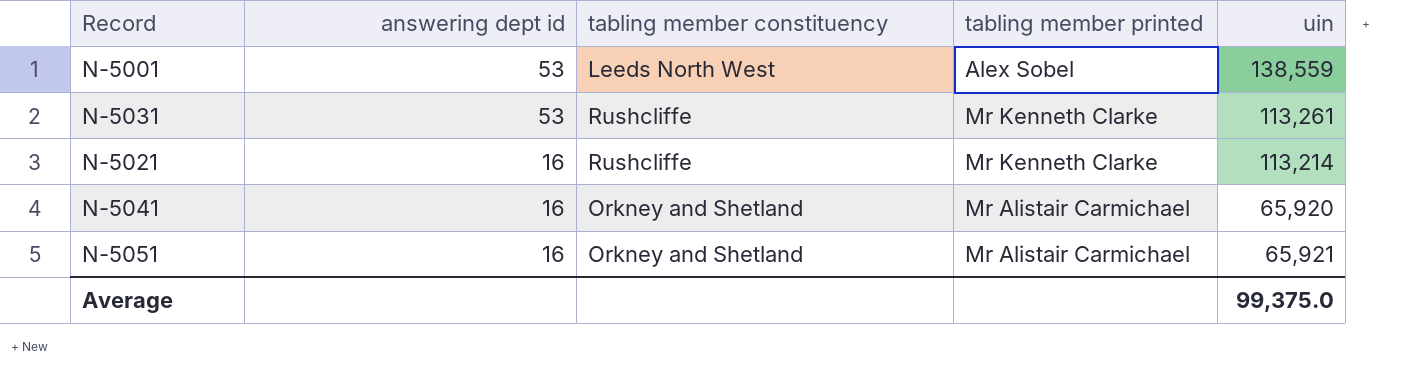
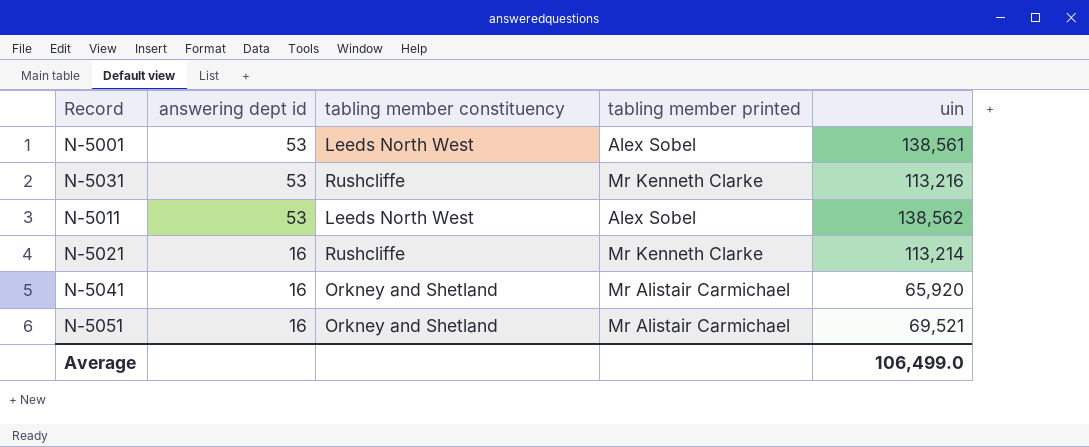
N-5001 | uin: 138,559 -> 138,561
N-5031 | uin: 113,261 -> 113,216
row N-5011: none -> 53 | Leeds North West | Alex Sobel | 138,562
N-5051 | uin: 65,921 -> 69,521
Average | uin: 99,375.0 -> 106,499.0

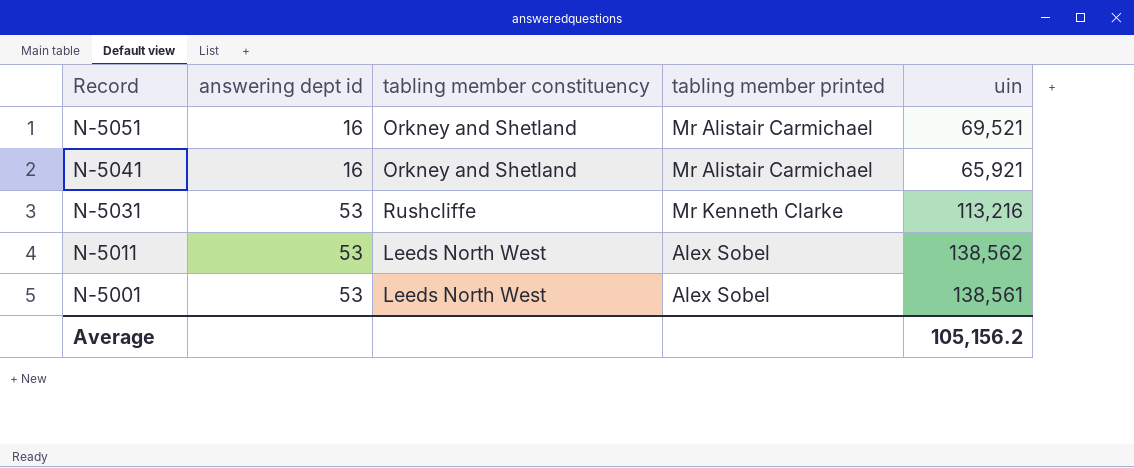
row order: answering dept id descending -> Record descending
row N-5021: 16 | Rushcliffe | Mr Kenneth Clarke | 113,214 -> none
N-5041 | uin: 65,920 -> 65,921
Average | uin: 106,499.0 -> 105,156.2

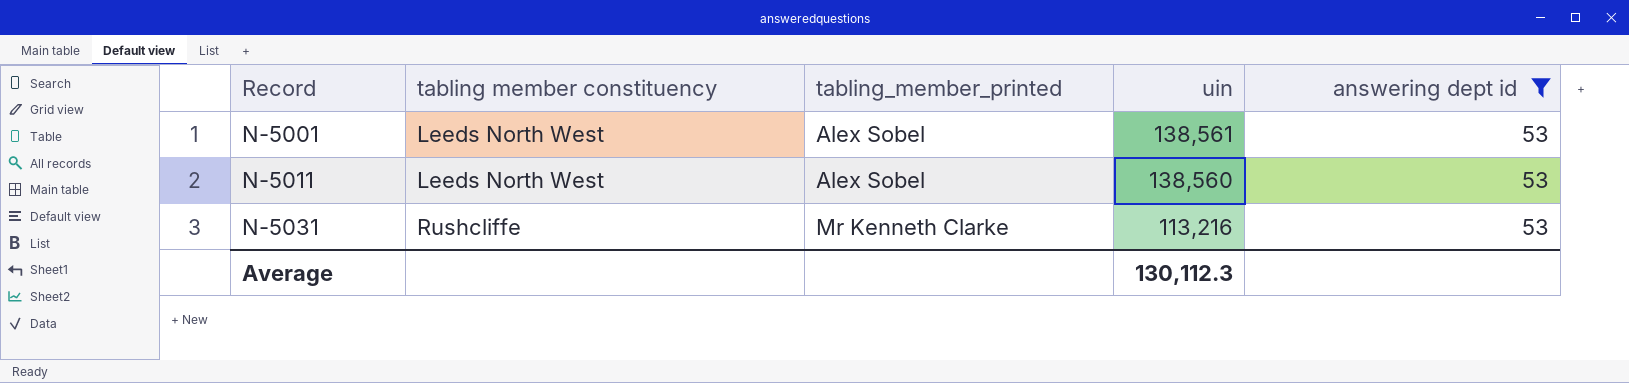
filter: none -> answering dept id = 53
row order: Record descending -> Record ascending
column name: tabling member printed -> tabling_member_printed
column answering dept id | position: 2 -> 5
N-5011 | uin: 138,562 -> 138,560
Average | uin: 105,156.2 -> 130,112.3

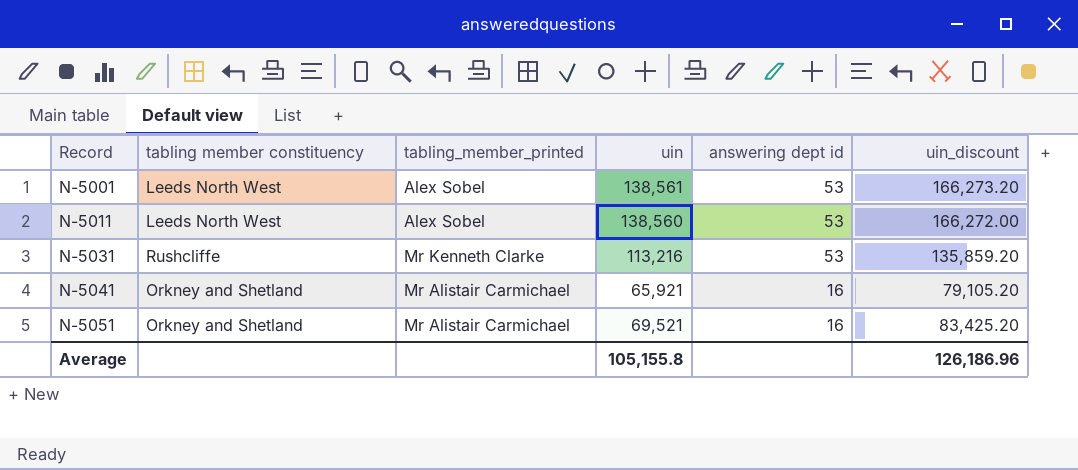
filter: answering dept id = 53 -> none
column uin_discount | formula: none -> [uin] * 1.2
Average | uin: 130,112.3 -> 105,155.8

